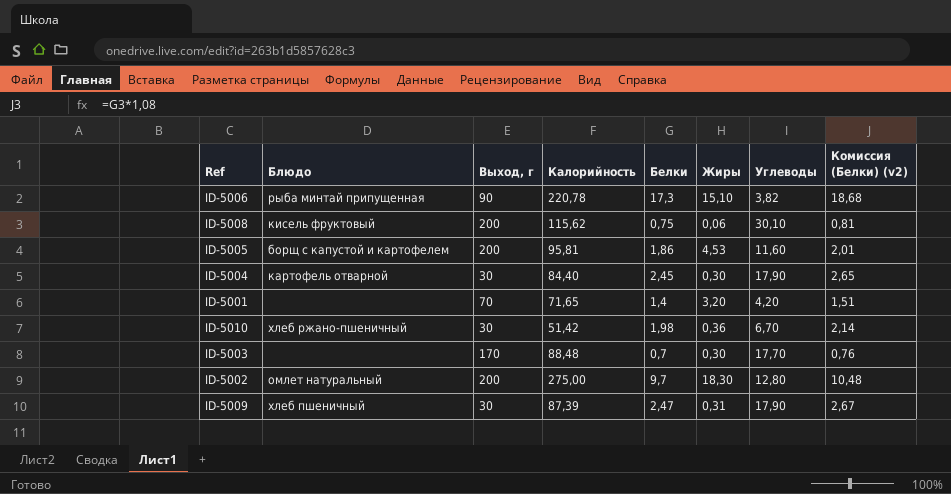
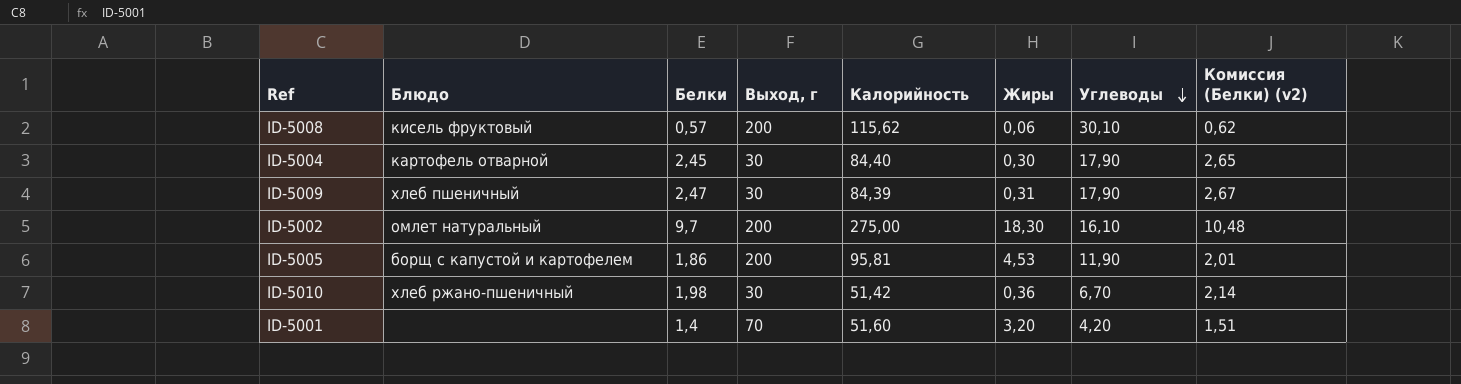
row order: none -> Углеводы descending
column Белки | position: 5 -> 3
row ID-5006: рыба минтай припущенная | 90 | 220,78 | 17,3 | 15,10 | 3,82 | 18,68 -> none
row ID-5003: none | 170 | 88,48 | 0,7 | 0,30 | 17,70 | 0,76 -> none
ID-5008 | Белки: 0,75 -> 0,57
ID-5008 | Комиссия (Белки) (v2): 0,81 -> 0,62
ID-5009 | Калорийность: 87,39 -> 84,39
ID-5002 | Углеводы: 12,80 -> 16,10
ID-5005 | Углеводы: 11,60 -> 11,90
ID-5001 | Калорийность: 71,65 -> 51,60

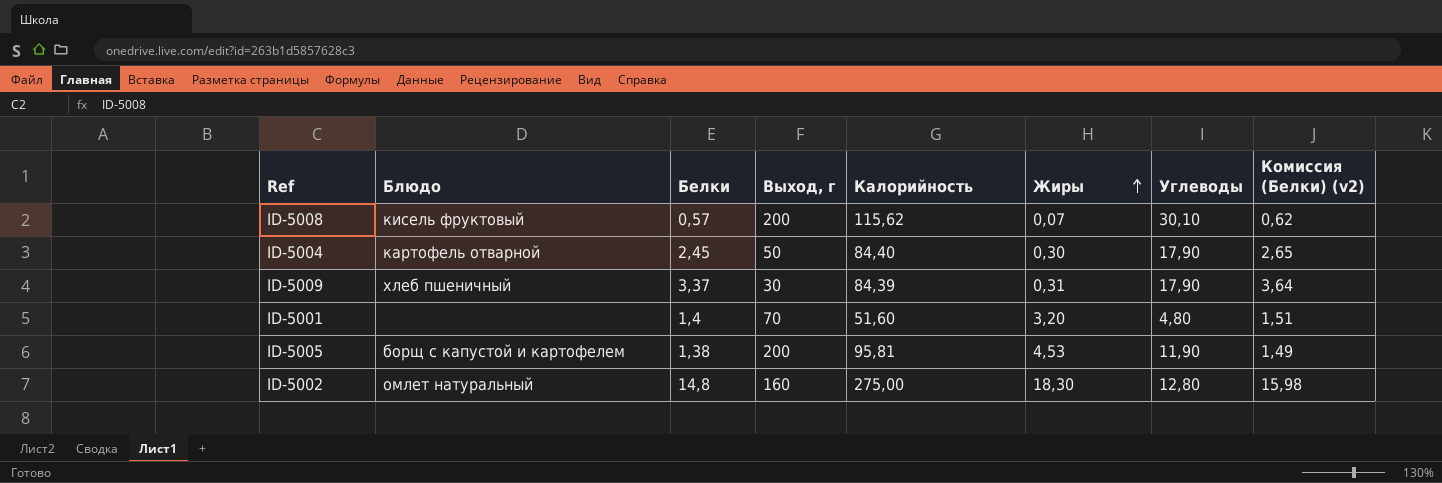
row order: Углеводы descending -> Жиры ascending
row ID-5010: хлеб ржано-пшеничный | 1,98 | 30 | 51,42 | 0,36 | 6,70 | 2,14 -> none
ID-5008 | Жиры: 0,06 -> 0,07
ID-5004 | Выход, г: 30 -> 50
ID-5009 | Белки: 2,47 -> 3,37
ID-5009 | Комиссия (Белки) (v2): 2,67 -> 3,64
ID-5001 | Углеводы: 4,20 -> 4,80
ID-5005 | Белки: 1,86 -> 1,38
ID-5005 | Комиссия (Белки) (v2): 2,01 -> 1,49
ID-5002 | Белки: 9,7 -> 14,8
ID-5002 | Выход, г: 200 -> 160
ID-5002 | Углеводы: 16,10 -> 12,80
ID-5002 | Комиссия (Белки) (v2): 10,48 -> 15,98

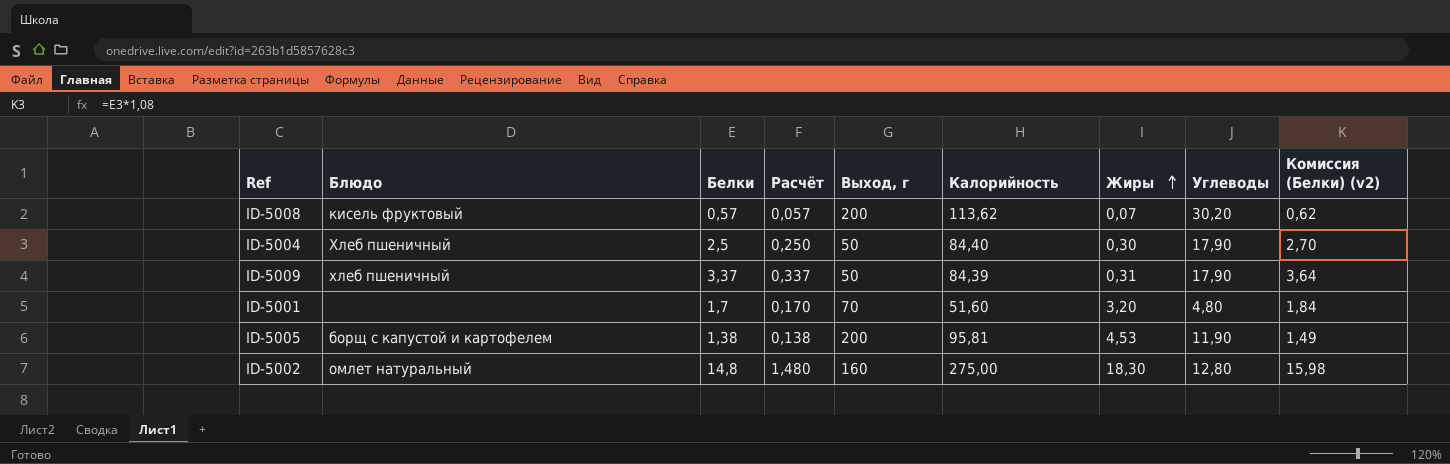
column Расчёт | formula: none -> [Белки] * 0,1
ID-5008 | Калорийность: 115,62 -> 113,62
ID-5008 | Углеводы: 30,10 -> 30,20
ID-5004 | Блюдо: картофель отварной -> Хлеб пшеничный
ID-5004 | Белки: 2,45 -> 2,5
ID-5004 | Комиссия (Белки) (v2): 2,65 -> 2,70
ID-5009 | Выход, г: 30 -> 50
ID-5001 | Белки: 1,4 -> 1,7
ID-5001 | Комиссия (Белки) (v2): 1,51 -> 1,84

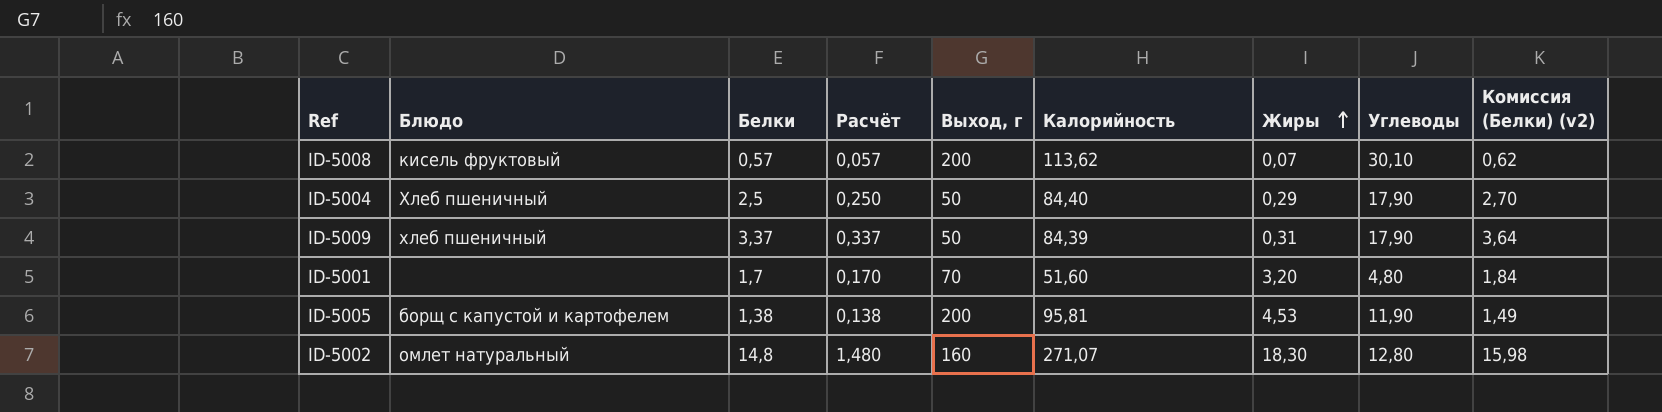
ID-5008 | Углеводы: 30,20 -> 30,10
ID-5004 | Жиры: 0,30 -> 0,29
ID-5002 | Калорийность: 275,00 -> 271,07

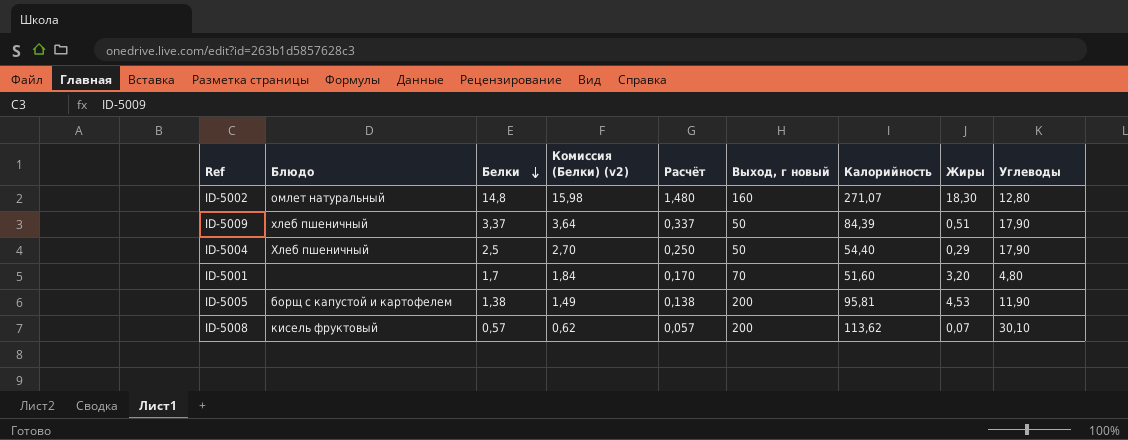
row order: Жиры ascending -> Белки descending
column Комиссия (Белки) (v2) | position: 9 -> 4
column name: Выход, г -> Выход, г новый
ID-5009 | Жиры: 0,31 -> 0,51
ID-5004 | Калорийность: 84,40 -> 54,40

